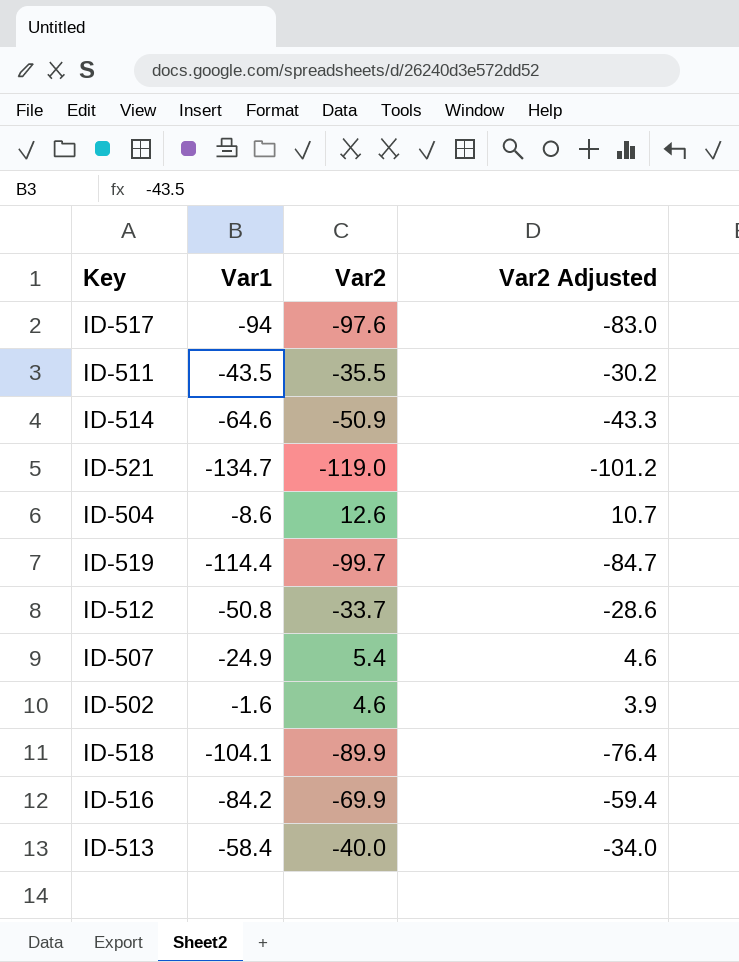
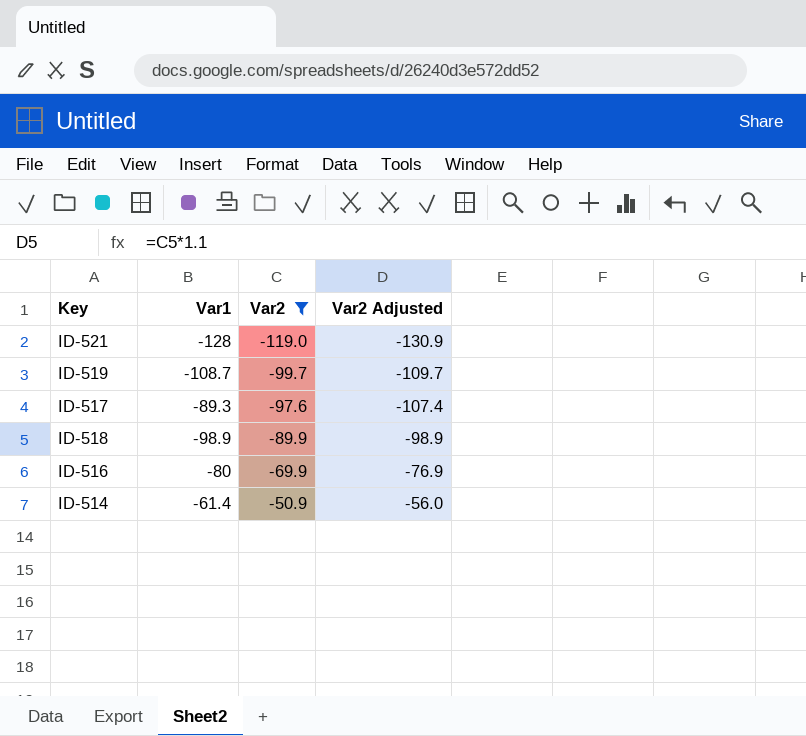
filter: none -> Var2 <= -50.9
row order: none -> Var2 ascending
column Var2 Adjusted | formula: [Var2] * 0.85 -> [Var2] * 1.1
ID-521 | Var1: -134.7 -> -128
ID-519 | Var1: -114.4 -> -108.7
ID-517 | Var1: -94 -> -89.3
ID-518 | Var1: -104.1 -> -98.9
ID-516 | Var1: -84.2 -> -80
ID-514 | Var1: -64.6 -> -61.4

